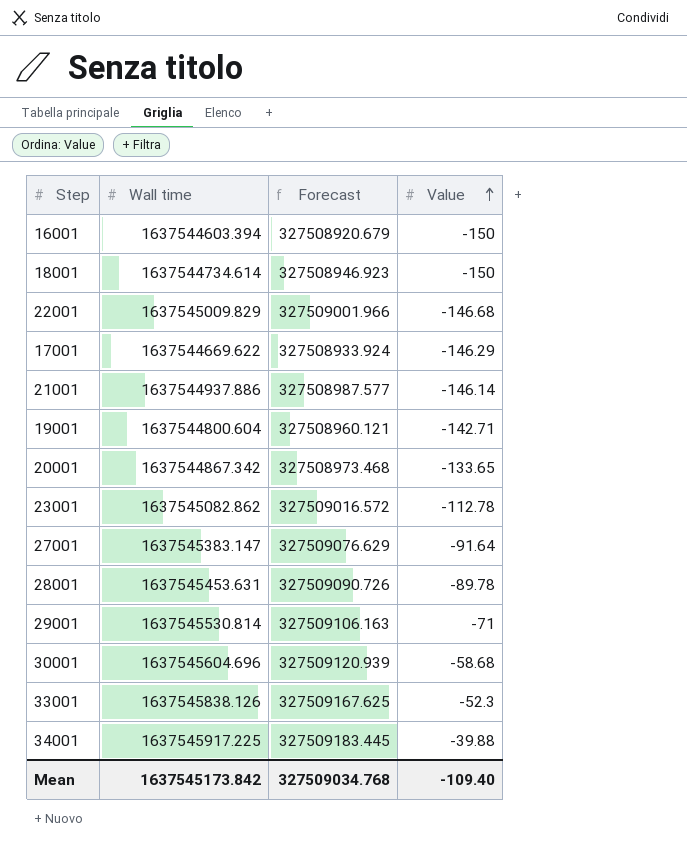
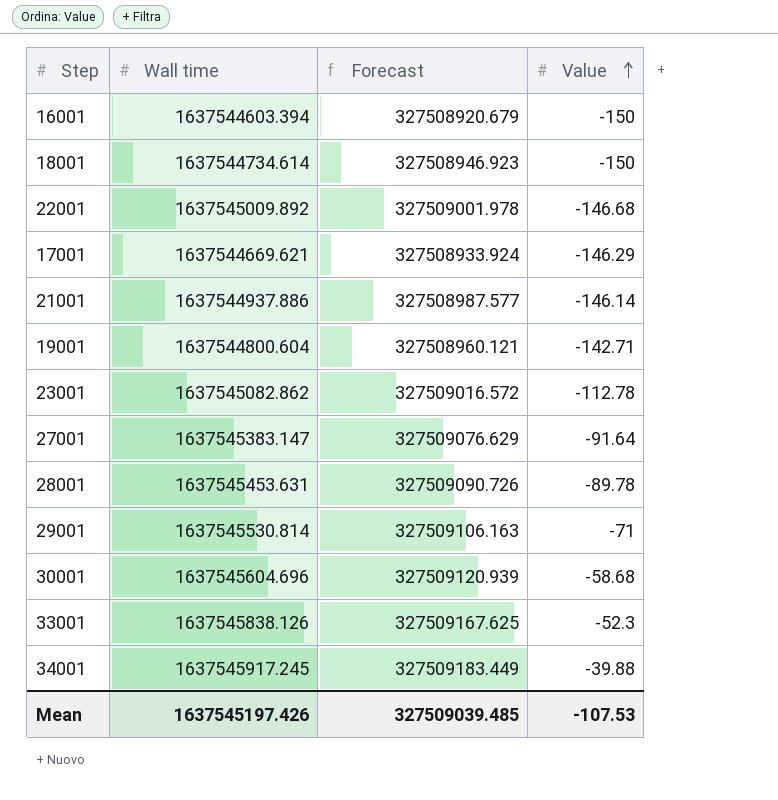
row 20001: 1637544867.342 | 327508973.468 | -133.65 -> none
22001 | Wall time: 1637545009.829 -> 1637545009.892
22001 | Forecast: 327509001.966 -> 327509001.978
17001 | Wall time: 1637544669.622 -> 1637544669.621
34001 | Wall time: 1637545917.225 -> 1637545917.245
34001 | Forecast: 327509183.445 -> 327509183.449
Mean | Wall time: 1637545173.842 -> 1637545197.426
Mean | Forecast: 327509034.768 -> 327509039.485
Mean | Value: -109.40 -> -107.53

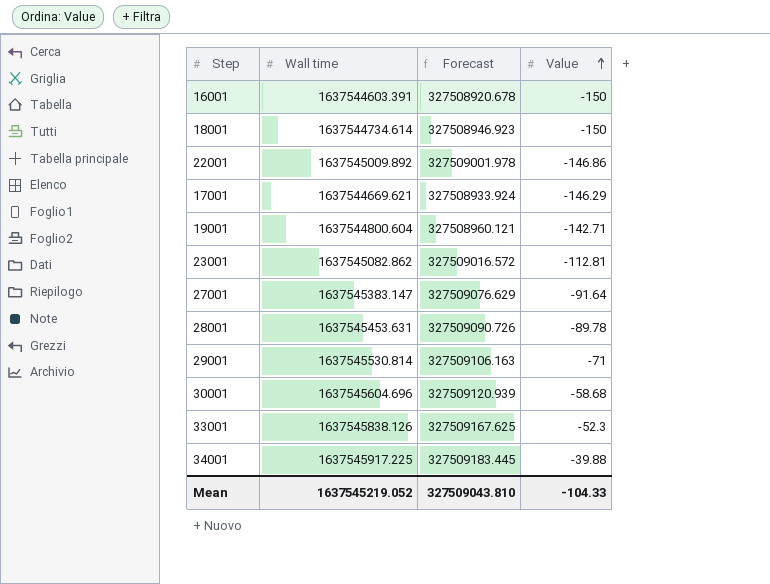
row 21001: 1637544937.886 | 327508987.577 | -146.14 -> none
16001 | Wall time: 1637544603.394 -> 1637544603.391
16001 | Forecast: 327508920.679 -> 327508920.678
22001 | Value: -146.68 -> -146.86
23001 | Value: -112.78 -> -112.81
34001 | Wall time: 1637545917.245 -> 1637545917.225
34001 | Forecast: 327509183.449 -> 327509183.445
Mean | Wall time: 1637545197.426 -> 1637545219.052
Mean | Forecast: 327509039.485 -> 327509043.810
Mean | Value: -107.53 -> -104.33

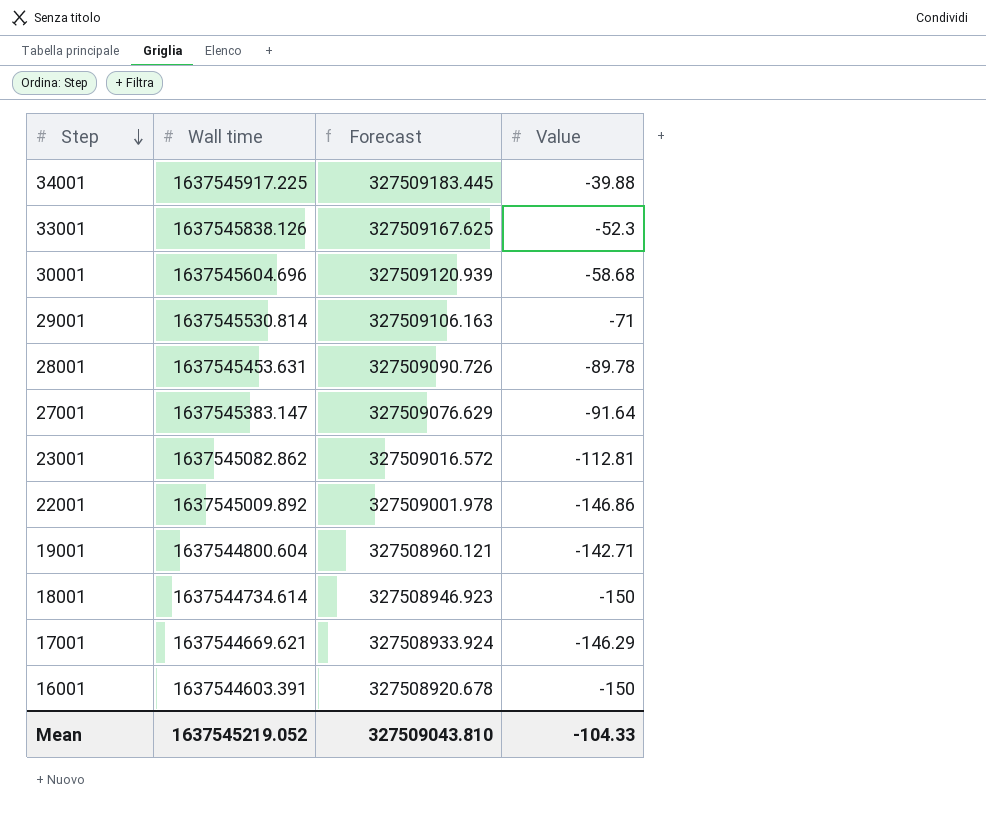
row order: Value ascending -> Step descending

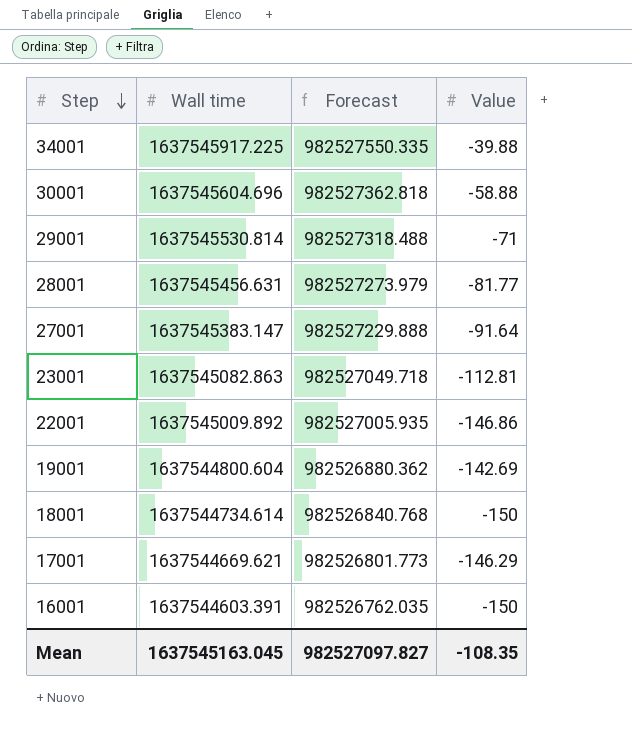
column Forecast | formula: [Wall time] * 0.2 -> [Wall time] * 0.6
row 33001: 1637545838.126 | 327509167.625 | -52.3 -> none
30001 | Value: -58.68 -> -58.88
28001 | Wall time: 1637545453.631 -> 1637545456.631
28001 | Value: -89.78 -> -81.77
23001 | Wall time: 1637545082.862 -> 1637545082.863
19001 | Value: -142.71 -> -142.69
Mean | Wall time: 1637545219.052 -> 1637545163.045
Mean | Forecast: 327509043.810 -> 982527097.827
Mean | Value: -104.33 -> -108.35

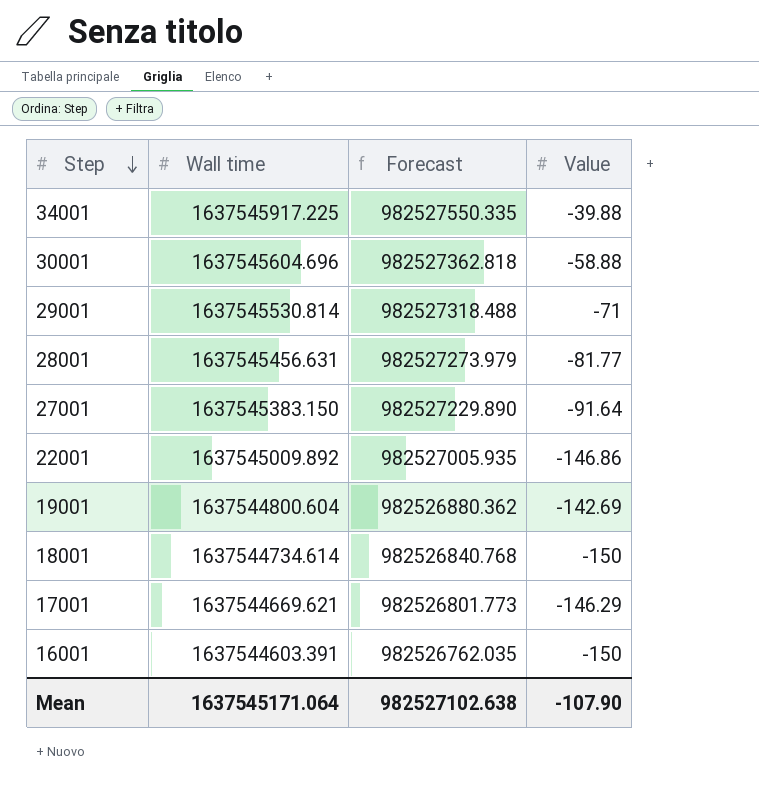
row 23001: 1637545082.863 | 982527049.718 | -112.81 -> none
27001 | Wall time: 1637545383.147 -> 1637545383.150
27001 | Forecast: 982527229.888 -> 982527229.890
Mean | Wall time: 1637545163.045 -> 1637545171.064
Mean | Forecast: 982527097.827 -> 982527102.638
Mean | Value: -108.35 -> -107.90

